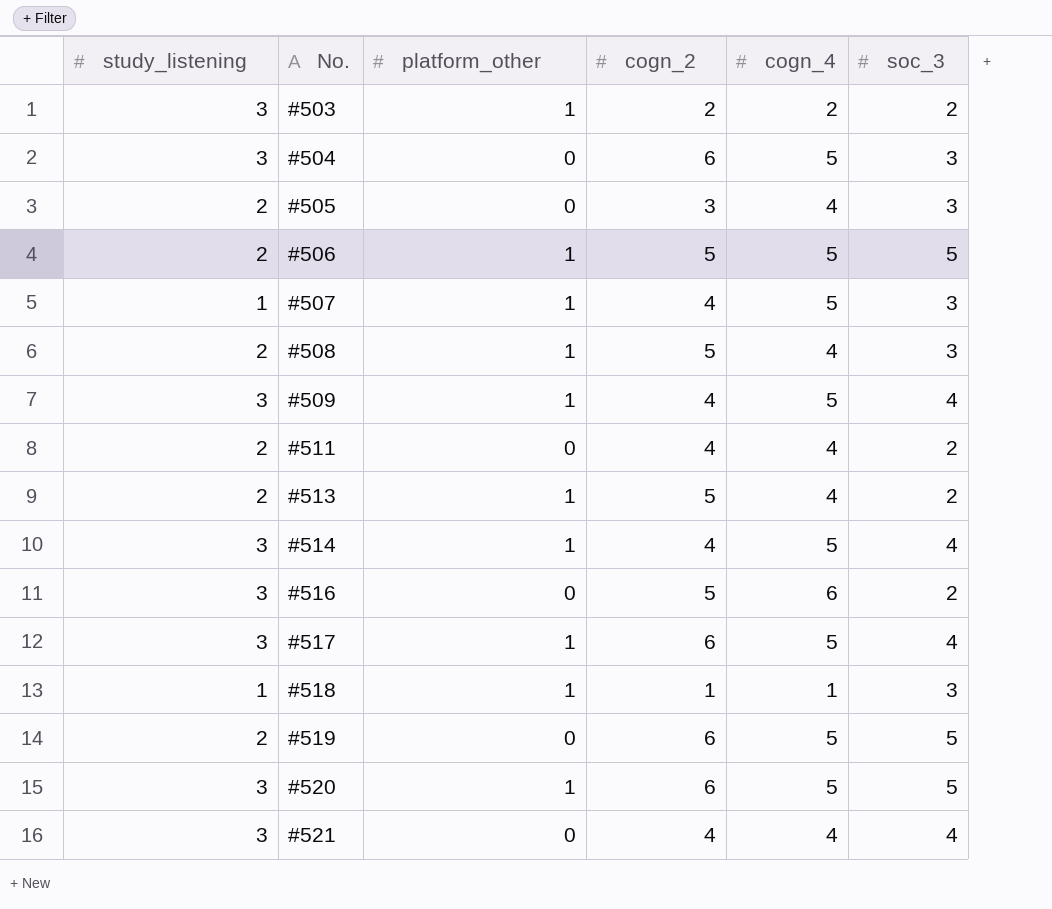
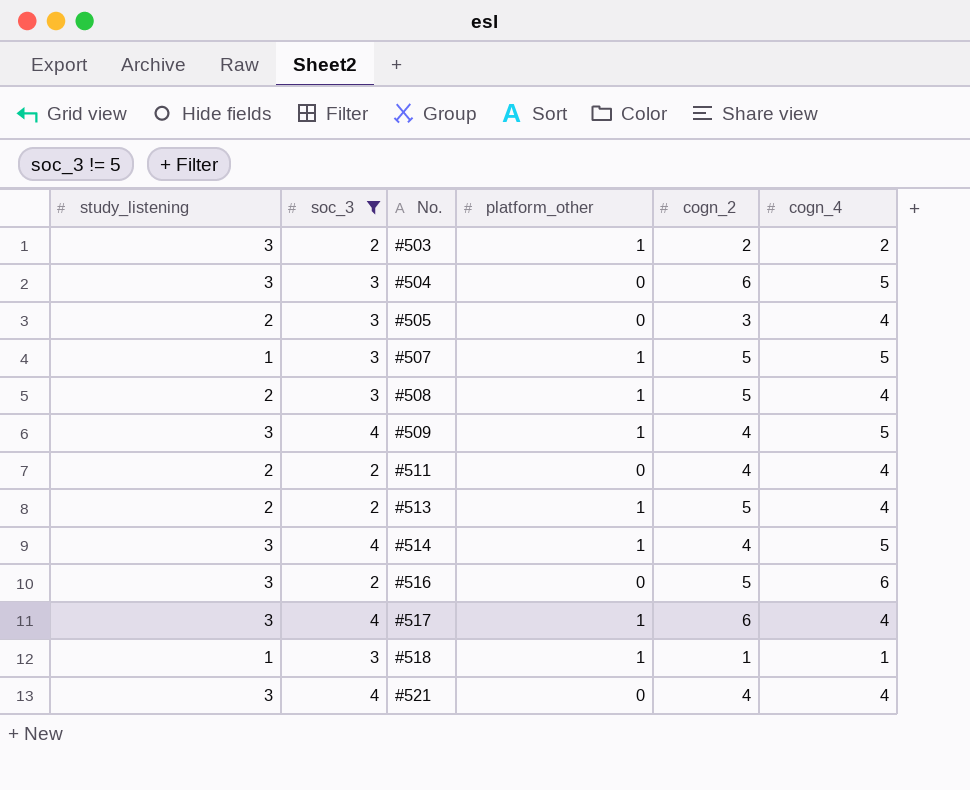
filter: none -> soc_3 != 5
column soc_3 | position: 6 -> 2
#507 | cogn_2: 4 -> 5
#517 | cogn_4: 5 -> 4

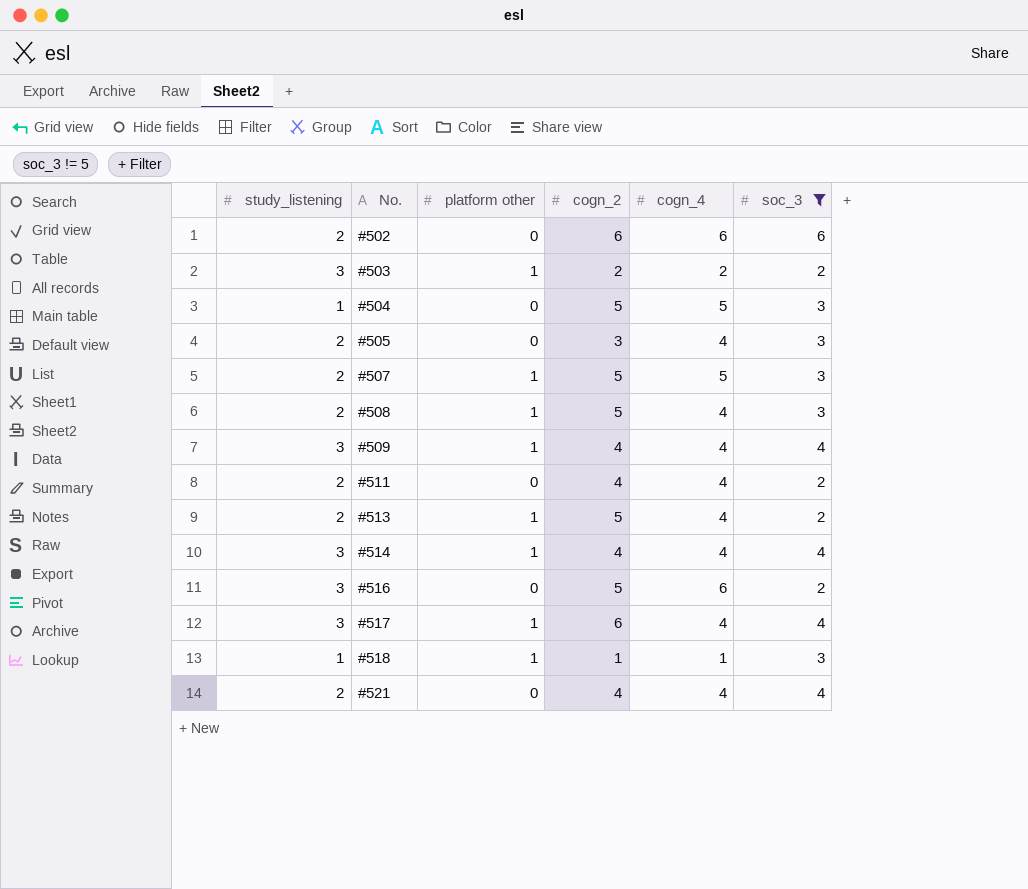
column name: platform_other -> platform other
column soc_3 | position: 2 -> 6
row #502: none -> 2 | 0 | 6 | 6 | 6
#504 | study_listening: 3 -> 1
#504 | cogn_2: 6 -> 5
#507 | study_listening: 1 -> 2
#509 | cogn_4: 5 -> 4
#514 | cogn_4: 5 -> 4
#521 | study_listening: 3 -> 2

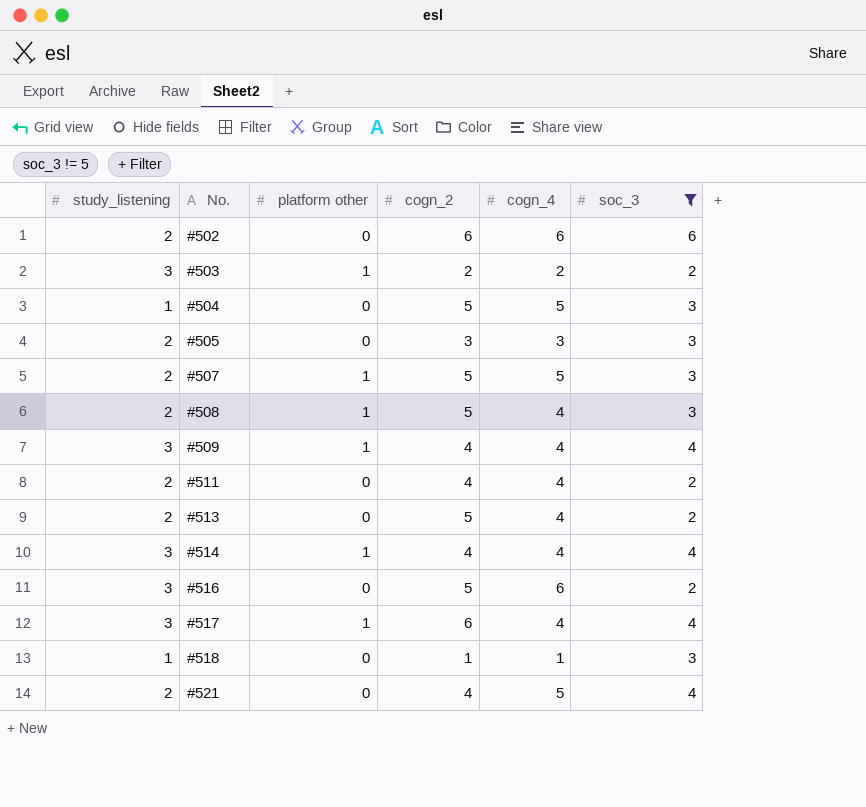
#505 | cogn_4: 4 -> 3
#513 | platform other: 1 -> 0
#518 | platform other: 1 -> 0
#521 | cogn_4: 4 -> 5

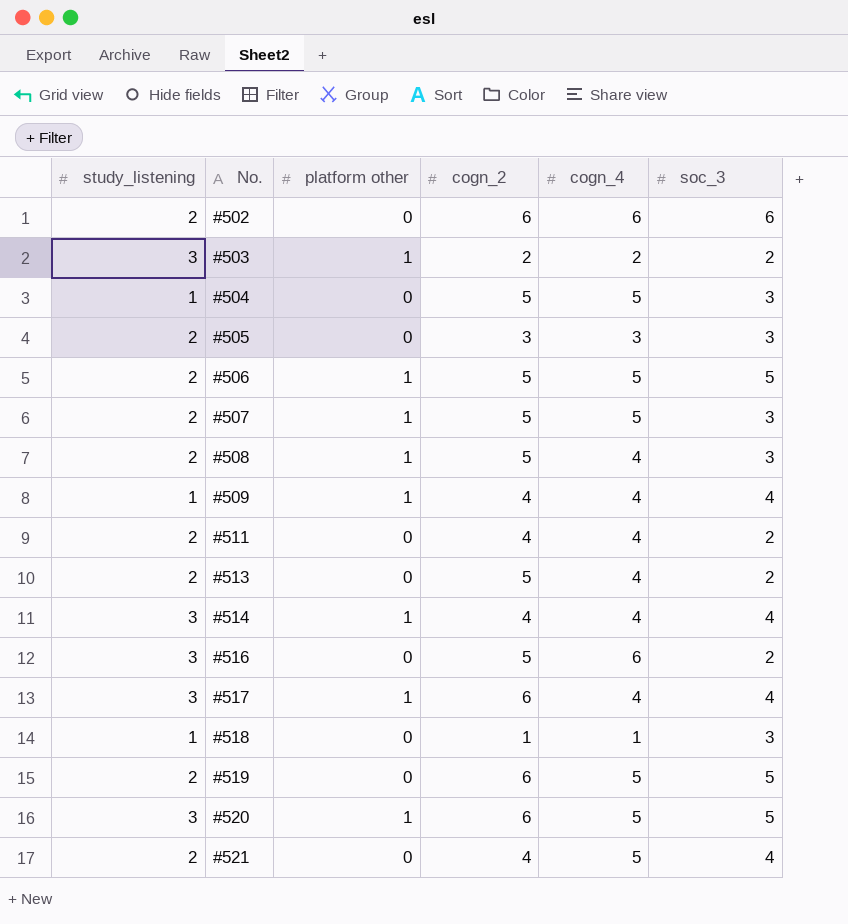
filter: soc_3 != 5 -> none
#509 | study_listening: 3 -> 1

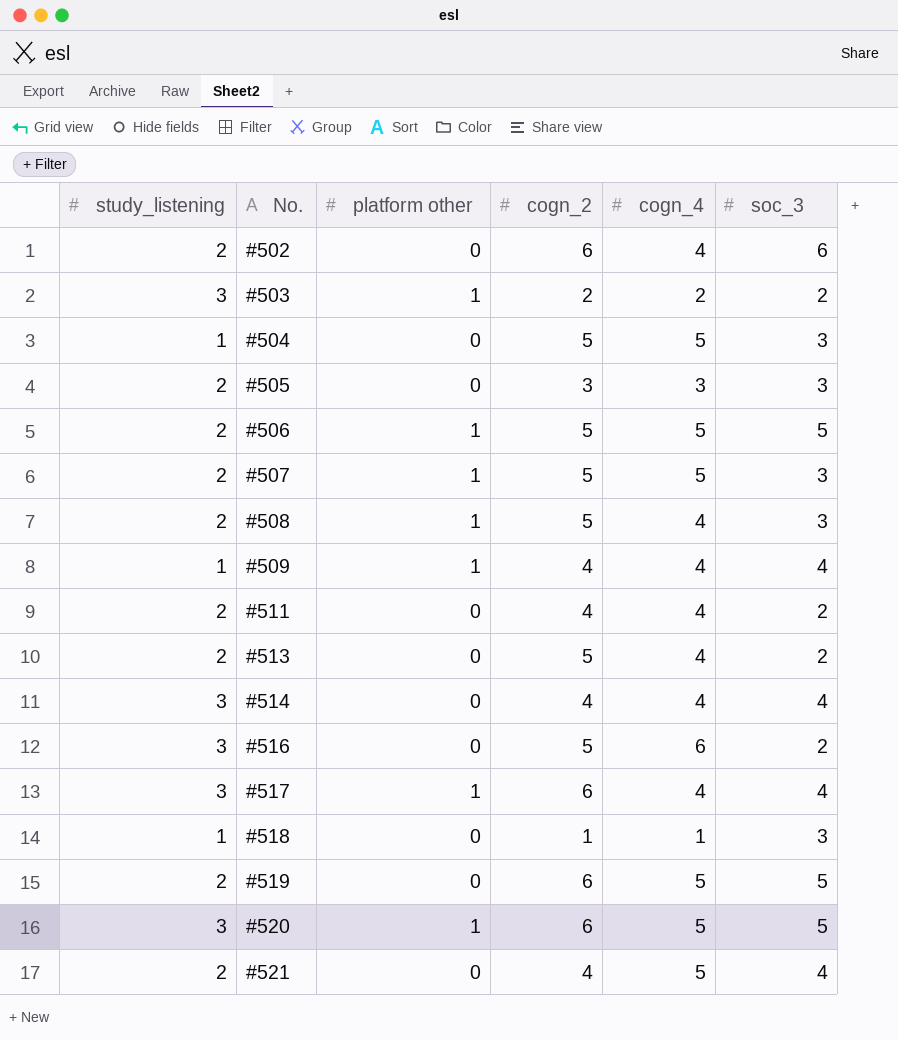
#502 | cogn_4: 6 -> 4
#514 | platform other: 1 -> 0

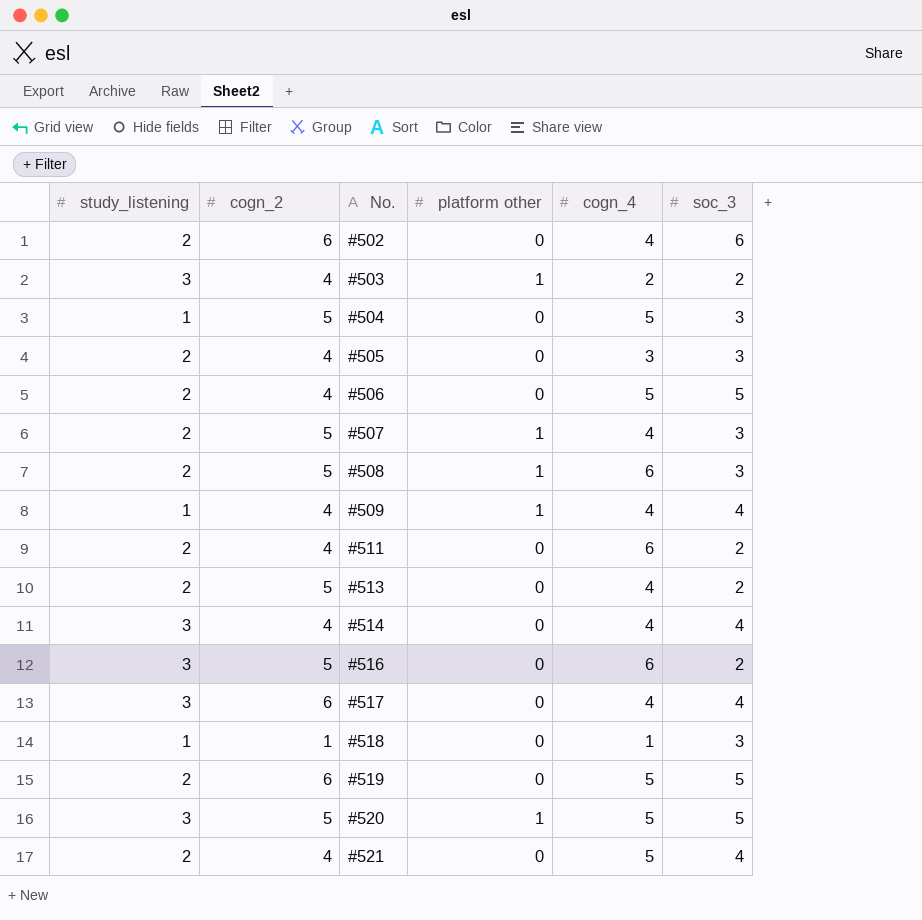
column cogn_2 | position: 4 -> 2
#503 | cogn_2: 2 -> 4
#505 | cogn_2: 3 -> 4
#506 | cogn_2: 5 -> 4
#506 | platform other: 1 -> 0
#507 | cogn_4: 5 -> 4
#508 | cogn_4: 4 -> 6
#511 | cogn_4: 4 -> 6
#517 | platform other: 1 -> 0
#520 | cogn_2: 6 -> 5

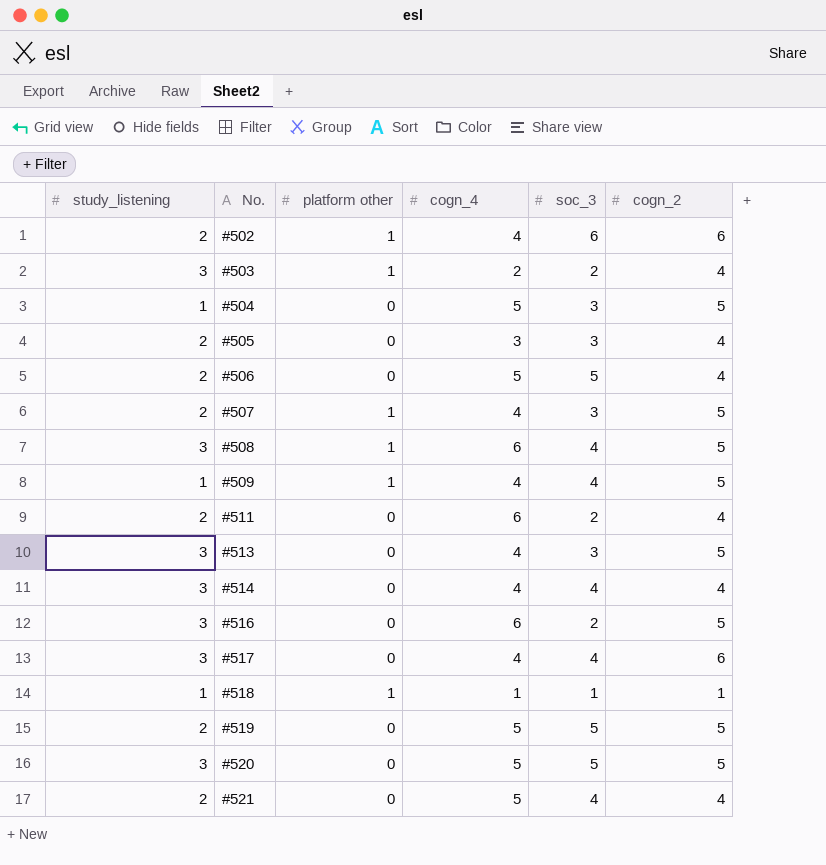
column cogn_2 | position: 2 -> 6
#502 | platform other: 0 -> 1
#508 | study_listening: 2 -> 3
#508 | soc_3: 3 -> 4
#509 | cogn_2: 4 -> 5
#513 | study_listening: 2 -> 3
#513 | soc_3: 2 -> 3
#518 | platform other: 0 -> 1
#518 | soc_3: 3 -> 1
#519 | cogn_2: 6 -> 5
#520 | platform other: 1 -> 0

